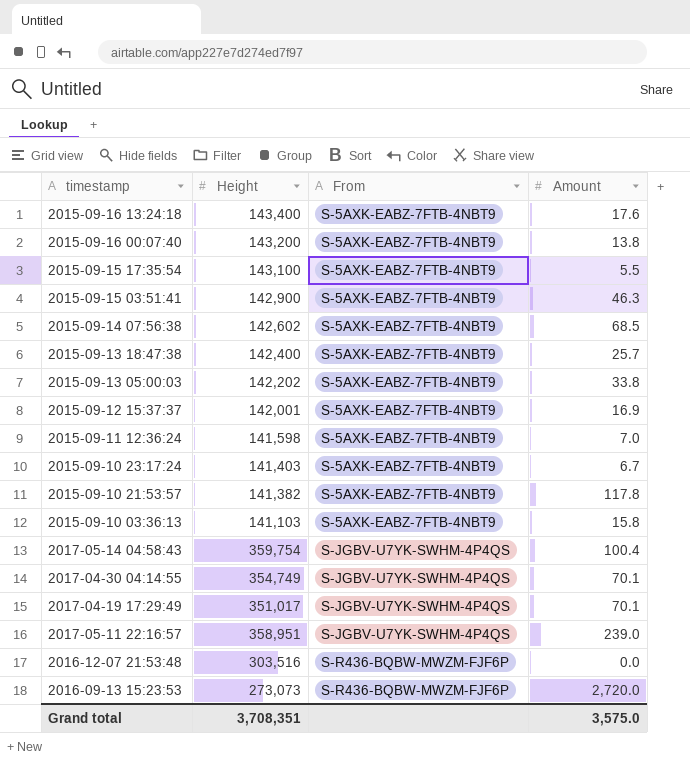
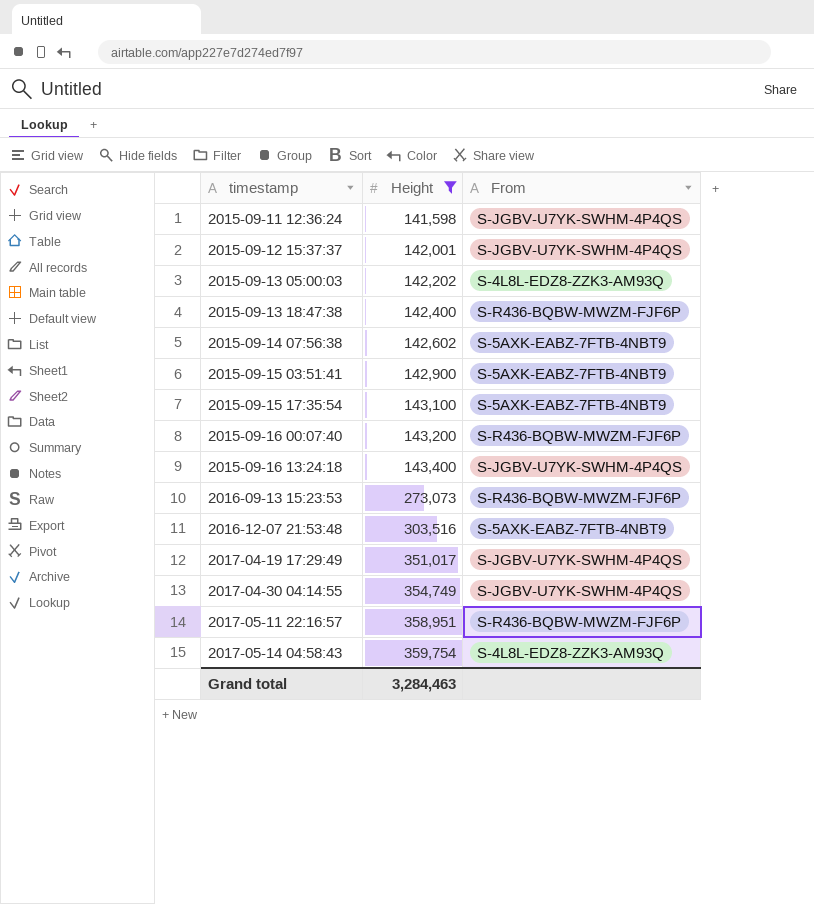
filter: none -> Height >= 141,598
row order: From ascending -> timestamp ascending
column Amount | position: 4 -> none
2015-09-11 12:36:24 | From: S-5AXK-EABZ-7FTB-4NBT9 -> S-JGBV-U7YK-SWHM-4P4QS
2015-09-12 15:37:37 | From: S-5AXK-EABZ-7FTB-4NBT9 -> S-JGBV-U7YK-SWHM-4P4QS
2015-09-13 05:00:03 | From: S-5AXK-EABZ-7FTB-4NBT9 -> S-4L8L-EDZ8-ZZK3-AM93Q
2015-09-13 18:47:38 | From: S-5AXK-EABZ-7FTB-4NBT9 -> S-R436-BQBW-MWZM-FJF6P
2015-09-16 00:07:40 | From: S-5AXK-EABZ-7FTB-4NBT9 -> S-R436-BQBW-MWZM-FJF6P
2015-09-16 13:24:18 | From: S-5AXK-EABZ-7FTB-4NBT9 -> S-JGBV-U7YK-SWHM-4P4QS
2016-12-07 21:53:48 | From: S-R436-BQBW-MWZM-FJF6P -> S-5AXK-EABZ-7FTB-4NBT9
2017-05-11 22:16:57 | From: S-JGBV-U7YK-SWHM-4P4QS -> S-R436-BQBW-MWZM-FJF6P
2017-05-14 04:58:43 | From: S-JGBV-U7YK-SWHM-4P4QS -> S-4L8L-EDZ8-ZZK3-AM93Q
Grand total | Height: 3,708,351 -> 3,284,463

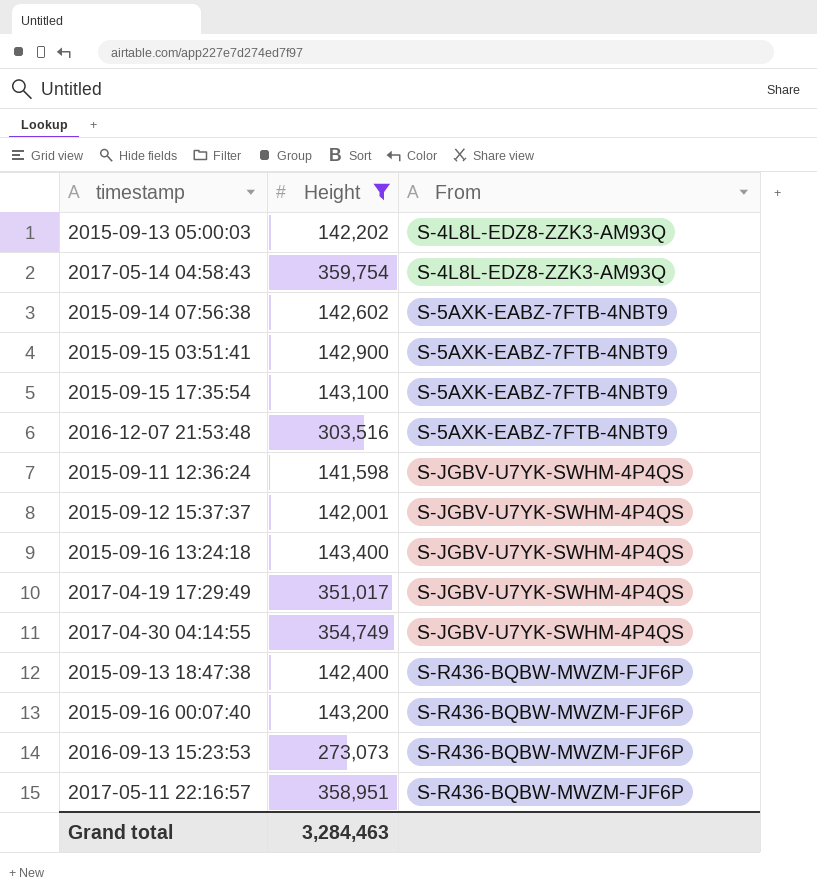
row order: timestamp ascending -> From ascending

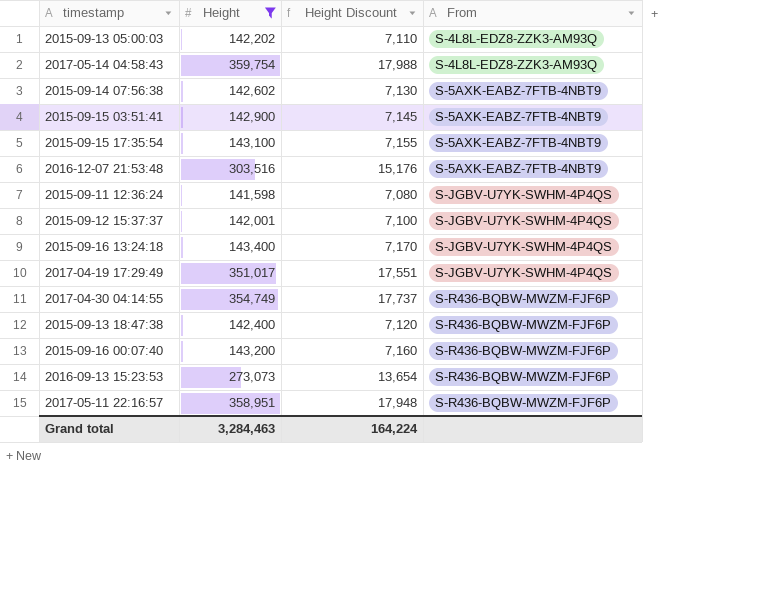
column Height Discount | formula: none -> [Height] * 0.05
2017-04-30 04:14:55 | From: S-JGBV-U7YK-SWHM-4P4QS -> S-R436-BQBW-MWZM-FJF6P

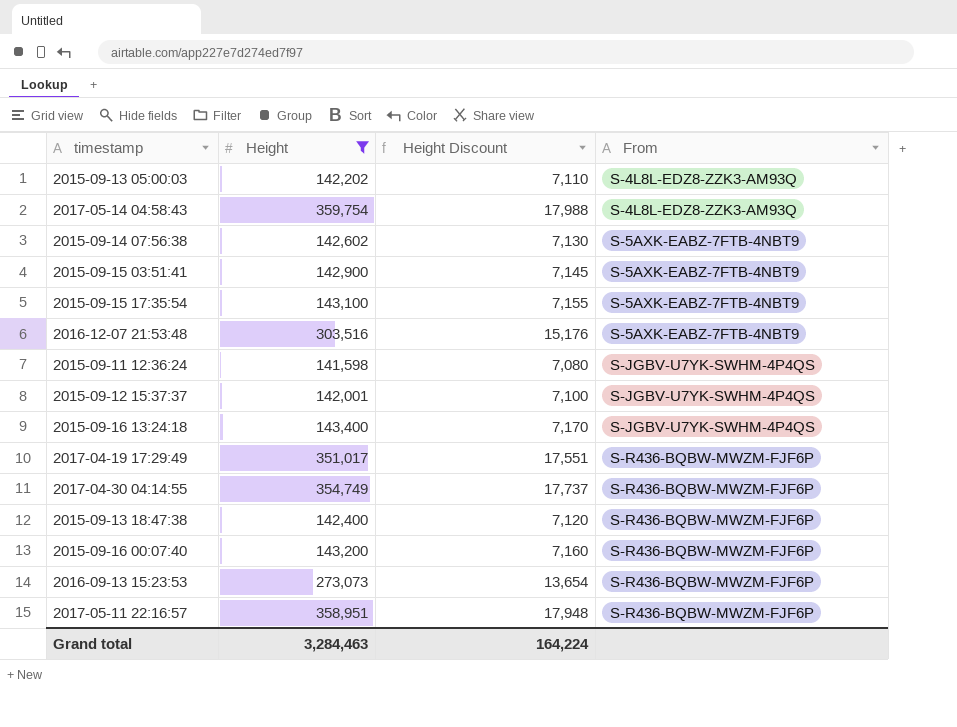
2017-04-19 17:29:49 | From: S-JGBV-U7YK-SWHM-4P4QS -> S-R436-BQBW-MWZM-FJF6P

